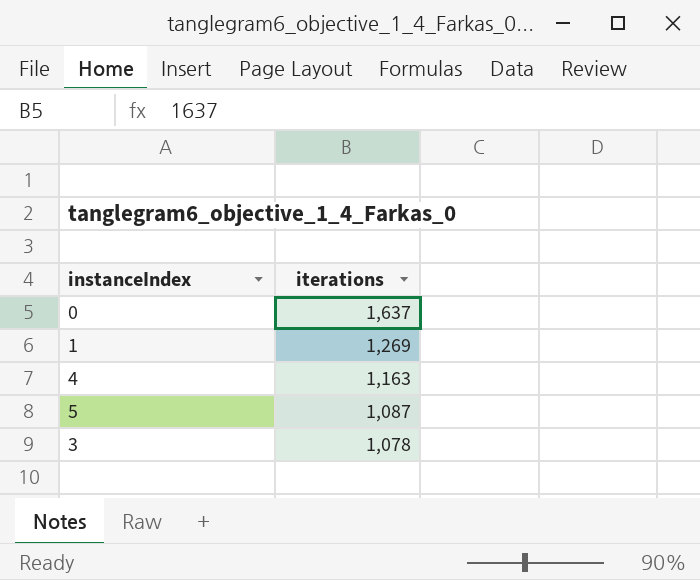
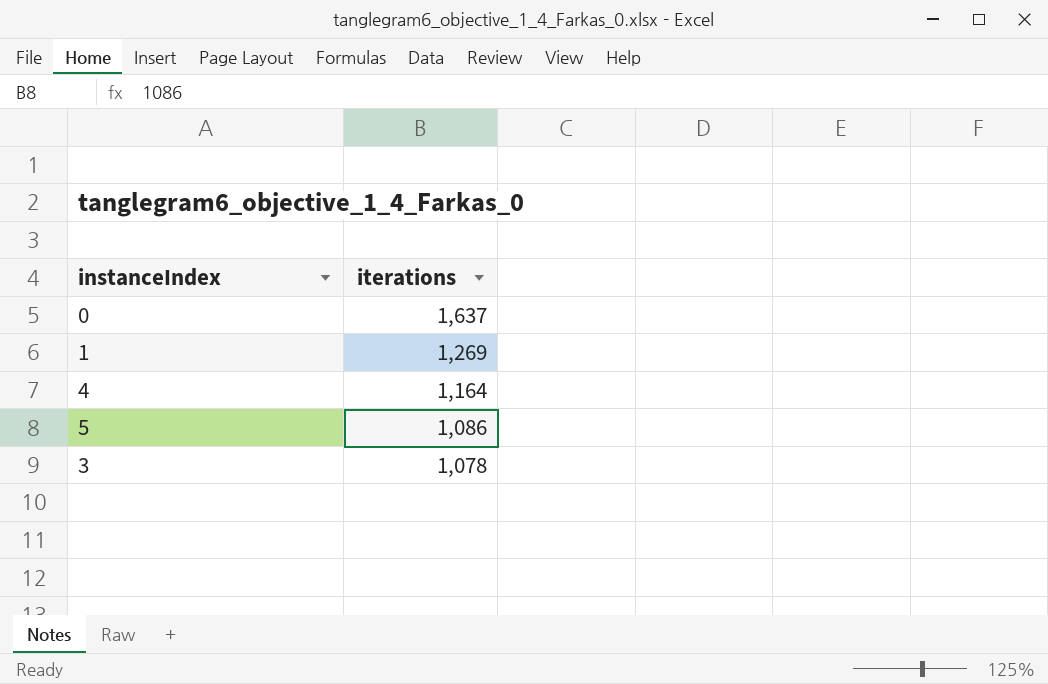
4 | iterations: 1,163 -> 1,164
5 | iterations: 1,087 -> 1,086

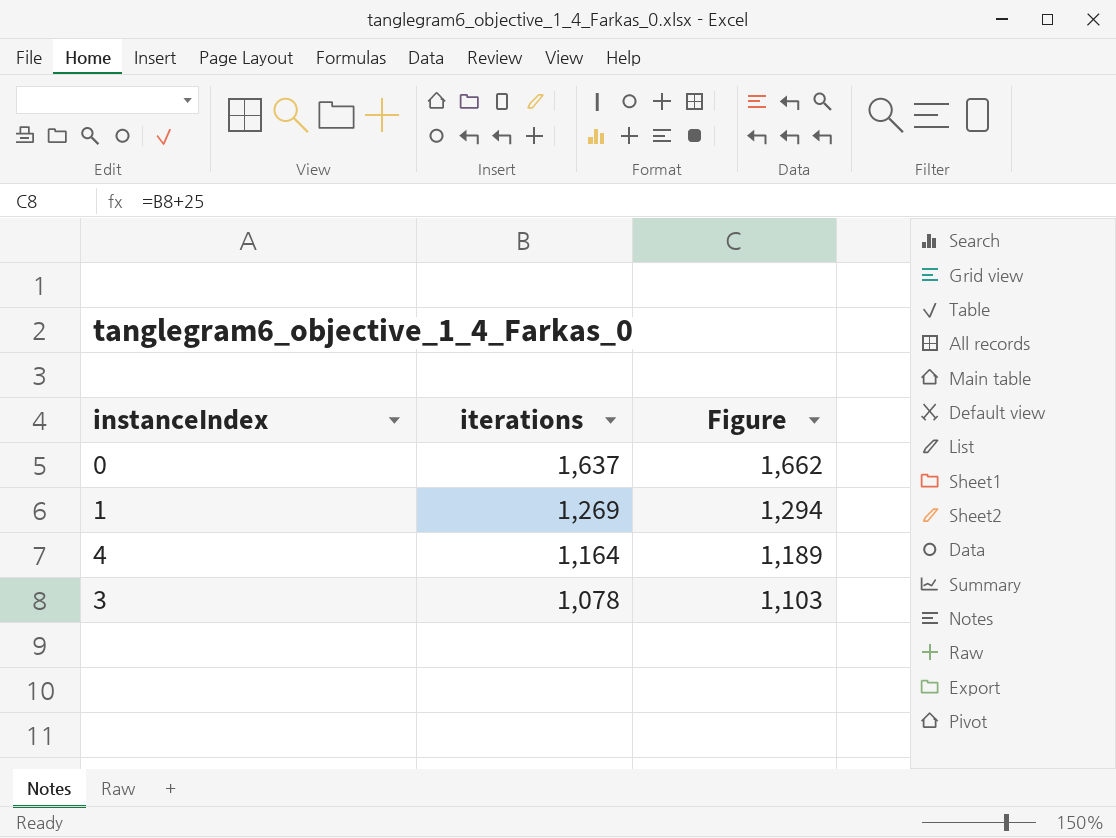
column Figure | formula: none -> [iterations] + 25
row 5: 1,086 -> none

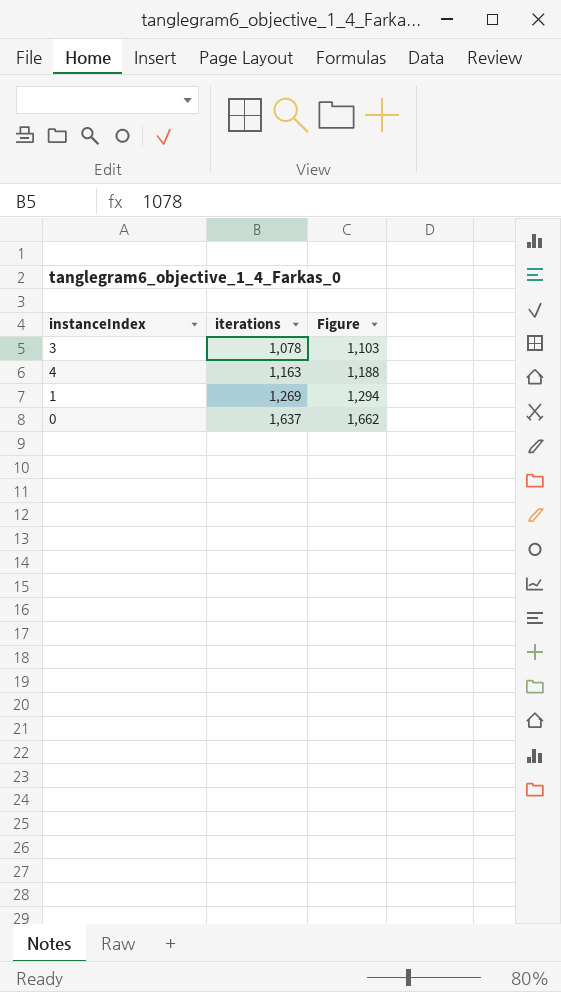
row order: iterations descending -> iterations ascending
4 | iterations: 1,164 -> 1,163
4 | Figure: 1,189 -> 1,188

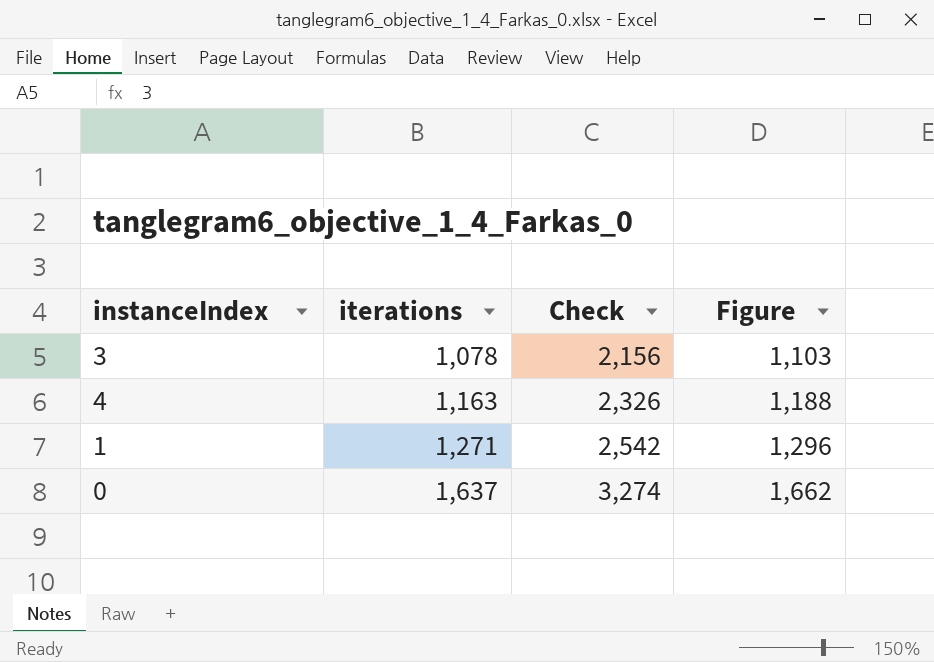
column Check | formula: none -> [iterations] * 2
1 | iterations: 1,269 -> 1,271
1 | Figure: 1,294 -> 1,296

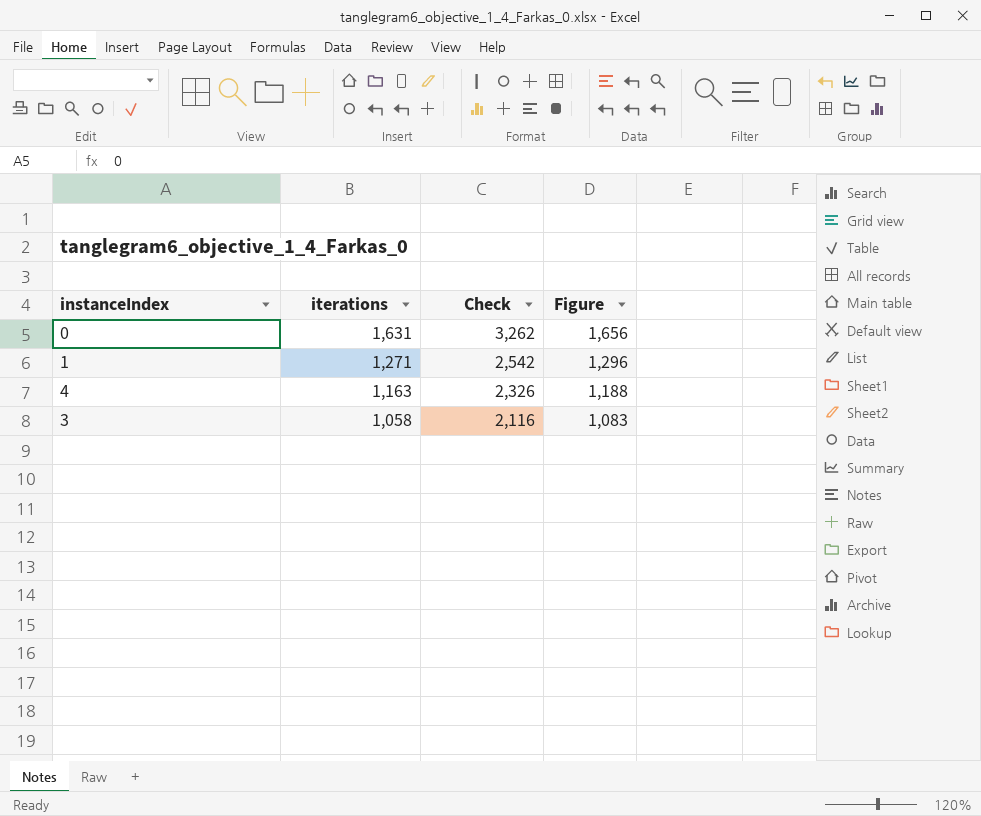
row order: iterations ascending -> iterations descending
0 | iterations: 1,637 -> 1,631
0 | Check: 3,274 -> 3,262
0 | Figure: 1,662 -> 1,656
3 | iterations: 1,078 -> 1,058
3 | Check: 2,156 -> 2,116
3 | Figure: 1,103 -> 1,083

